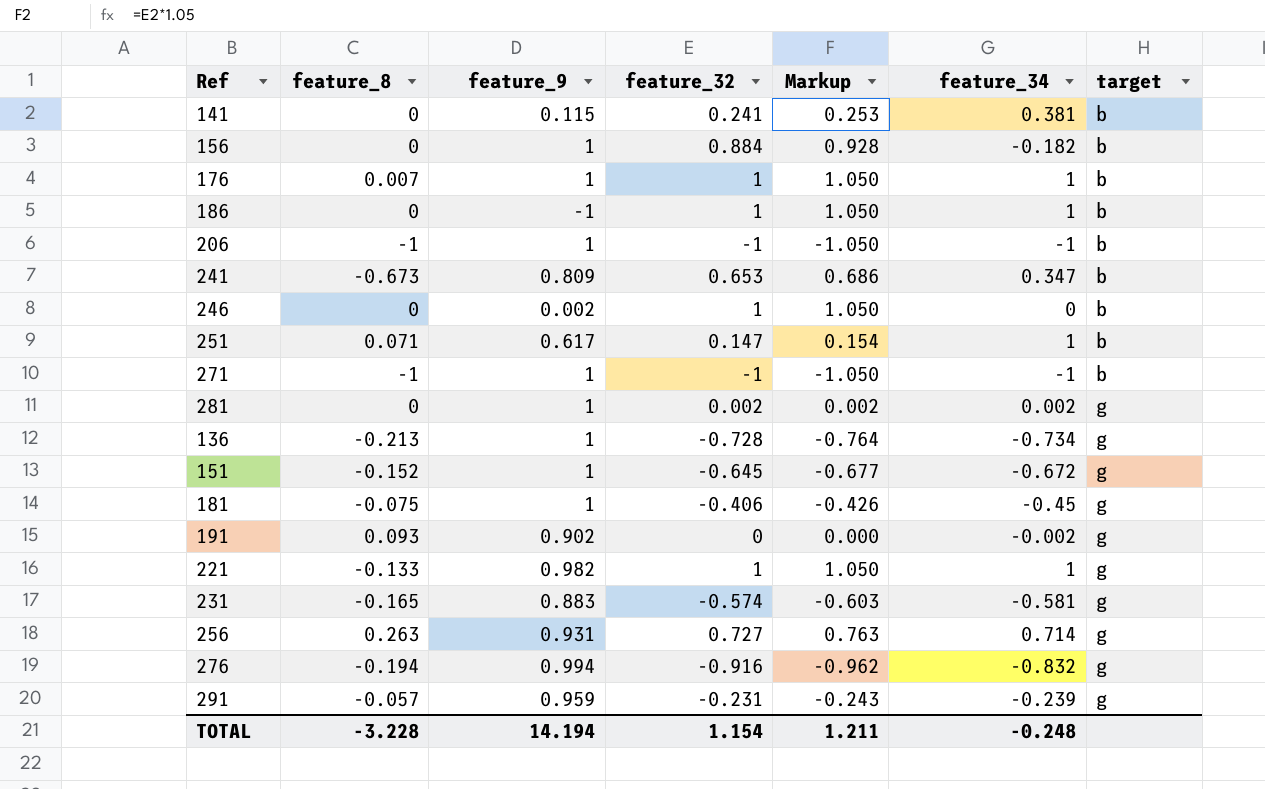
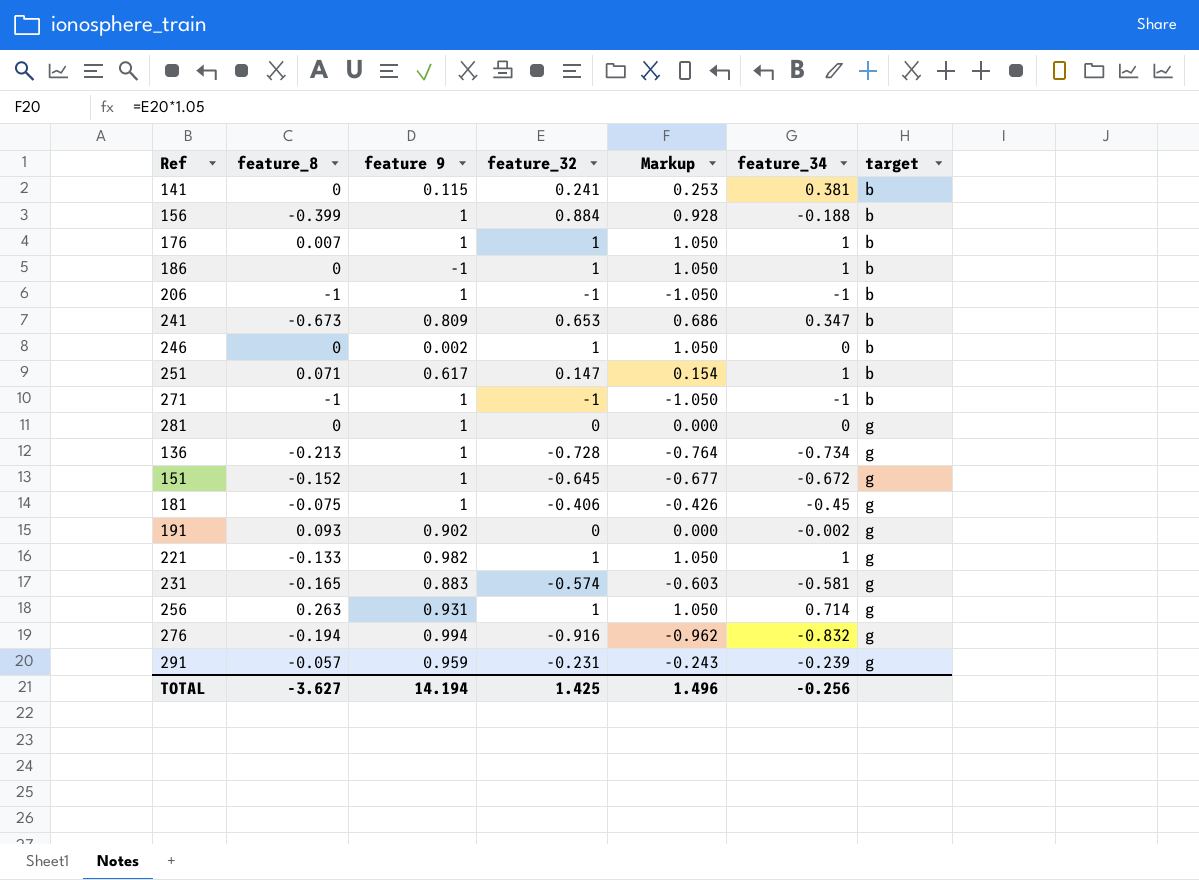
column name: feature_9 -> feature 9
156 | feature_8: 0 -> -0.399
156 | feature_34: -0.182 -> -0.188
281 | feature_32: 0.002 -> 0
281 | Markup: 0.002 -> 0.000
281 | feature_34: 0.002 -> 0
256 | feature_32: 0.727 -> 1
256 | Markup: 0.763 -> 1.050
TOTAL | feature_8: -3.228 -> -3.627
TOTAL | feature_32: 1.154 -> 1.425
TOTAL | Markup: 1.211 -> 1.496
TOTAL | feature_34: -0.248 -> -0.256

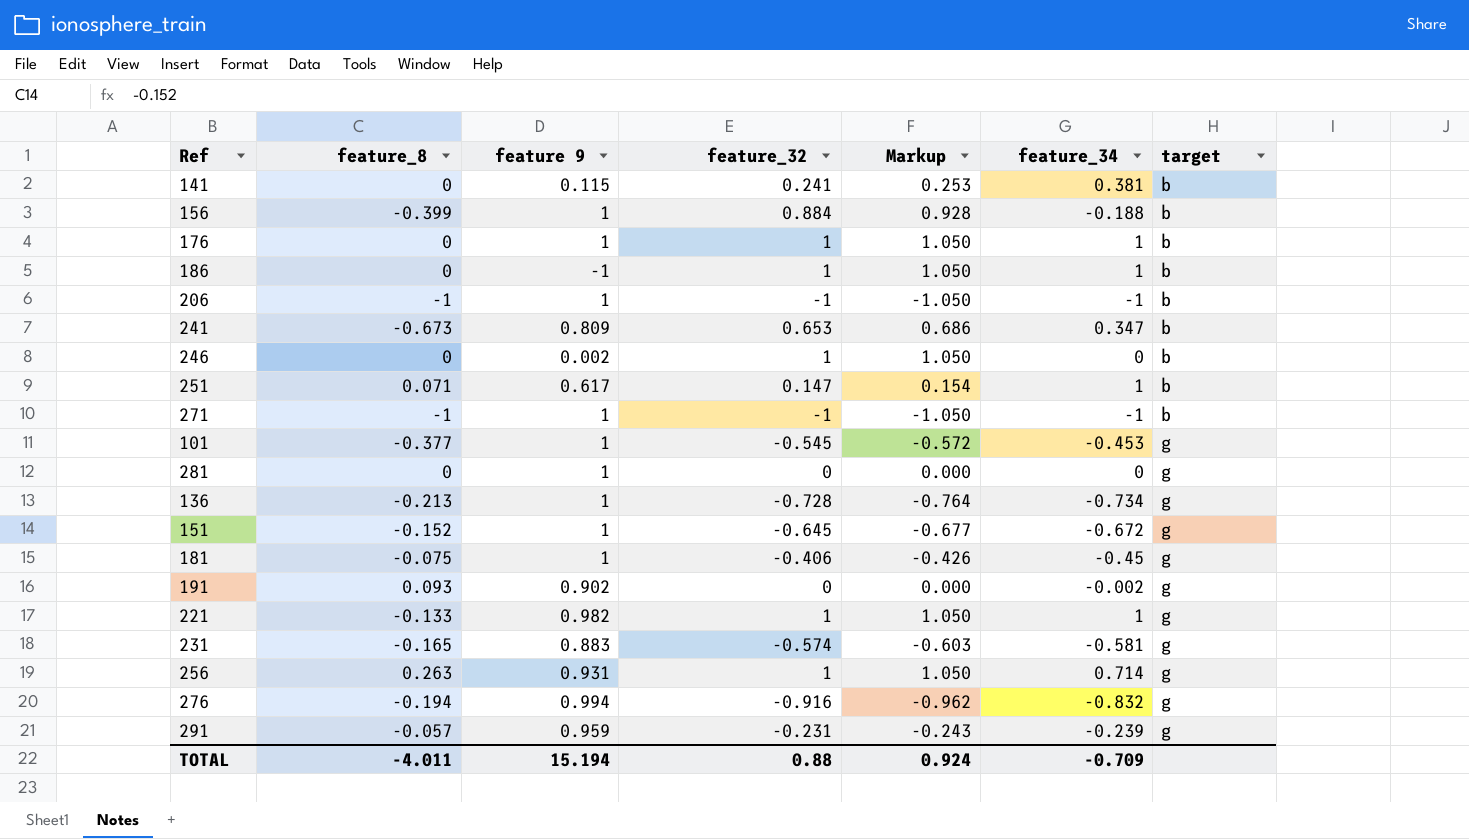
176 | feature_8: 0.007 -> 0
row 101: none -> -0.377 | 1 | -0.545 | -0.572 | -0.453 | g
TOTAL | feature_8: -3.627 -> -4.011
TOTAL | feature 9: 14.194 -> 15.194
TOTAL | feature_32: 1.425 -> 0.88
TOTAL | Markup: 1.496 -> 0.924
TOTAL | feature_34: -0.256 -> -0.709

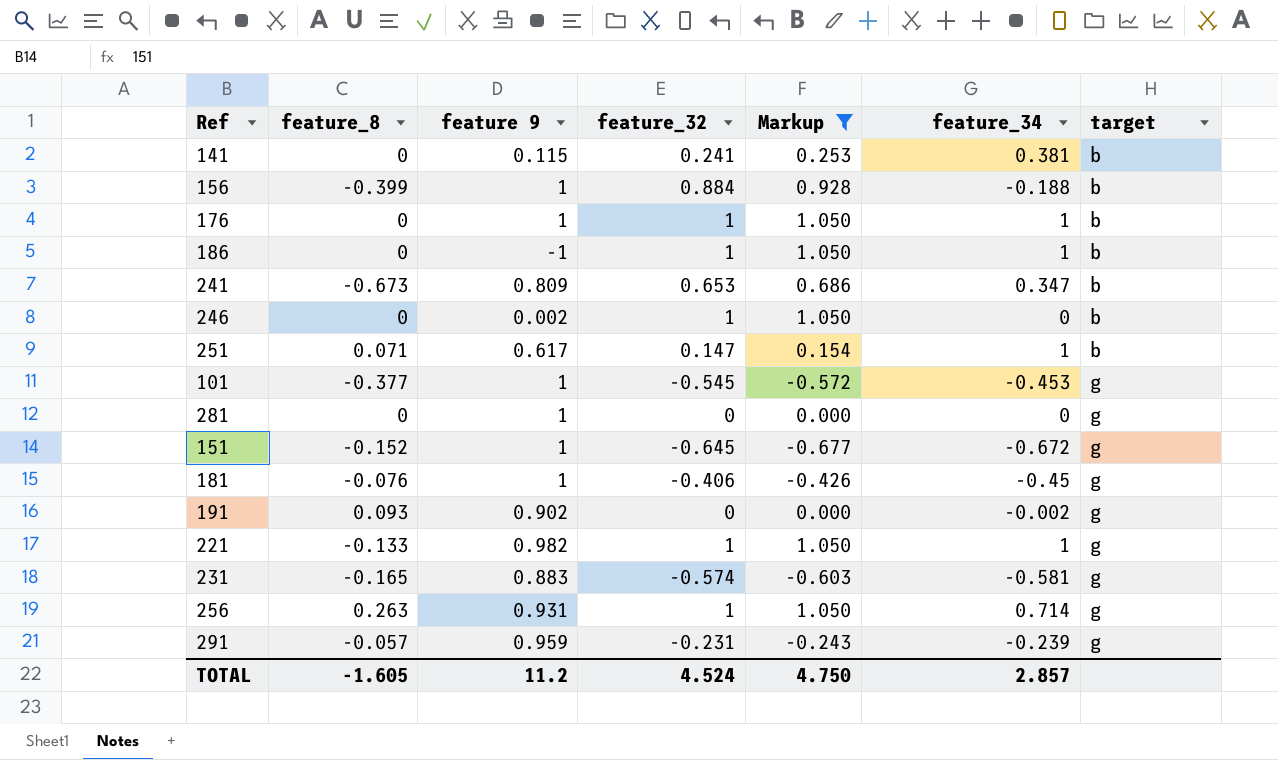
filter: none -> Markup >= -0.677
181 | feature_8: -0.075 -> -0.076
TOTAL | feature_8: -4.011 -> -1.605
TOTAL | feature 9: 15.194 -> 11.2
TOTAL | feature_32: 0.88 -> 4.524
TOTAL | Markup: 0.924 -> 4.750
TOTAL | feature_34: -0.709 -> 2.857

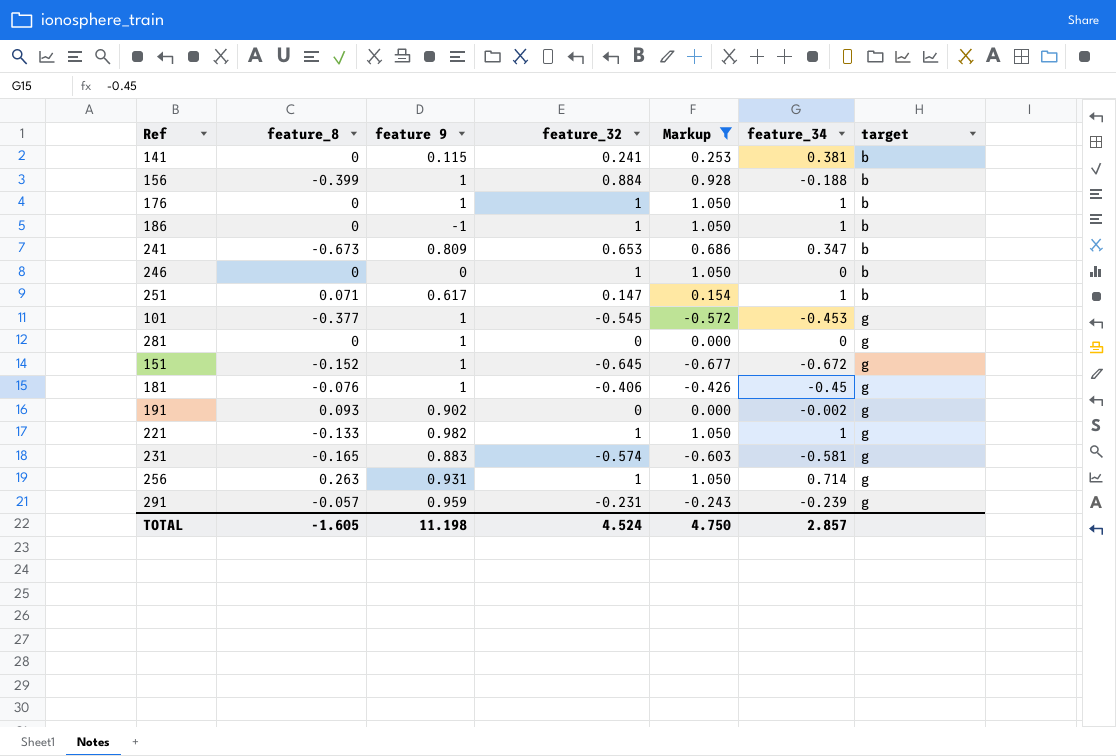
246 | feature 9: 0.002 -> 0
TOTAL | feature 9: 11.2 -> 11.198

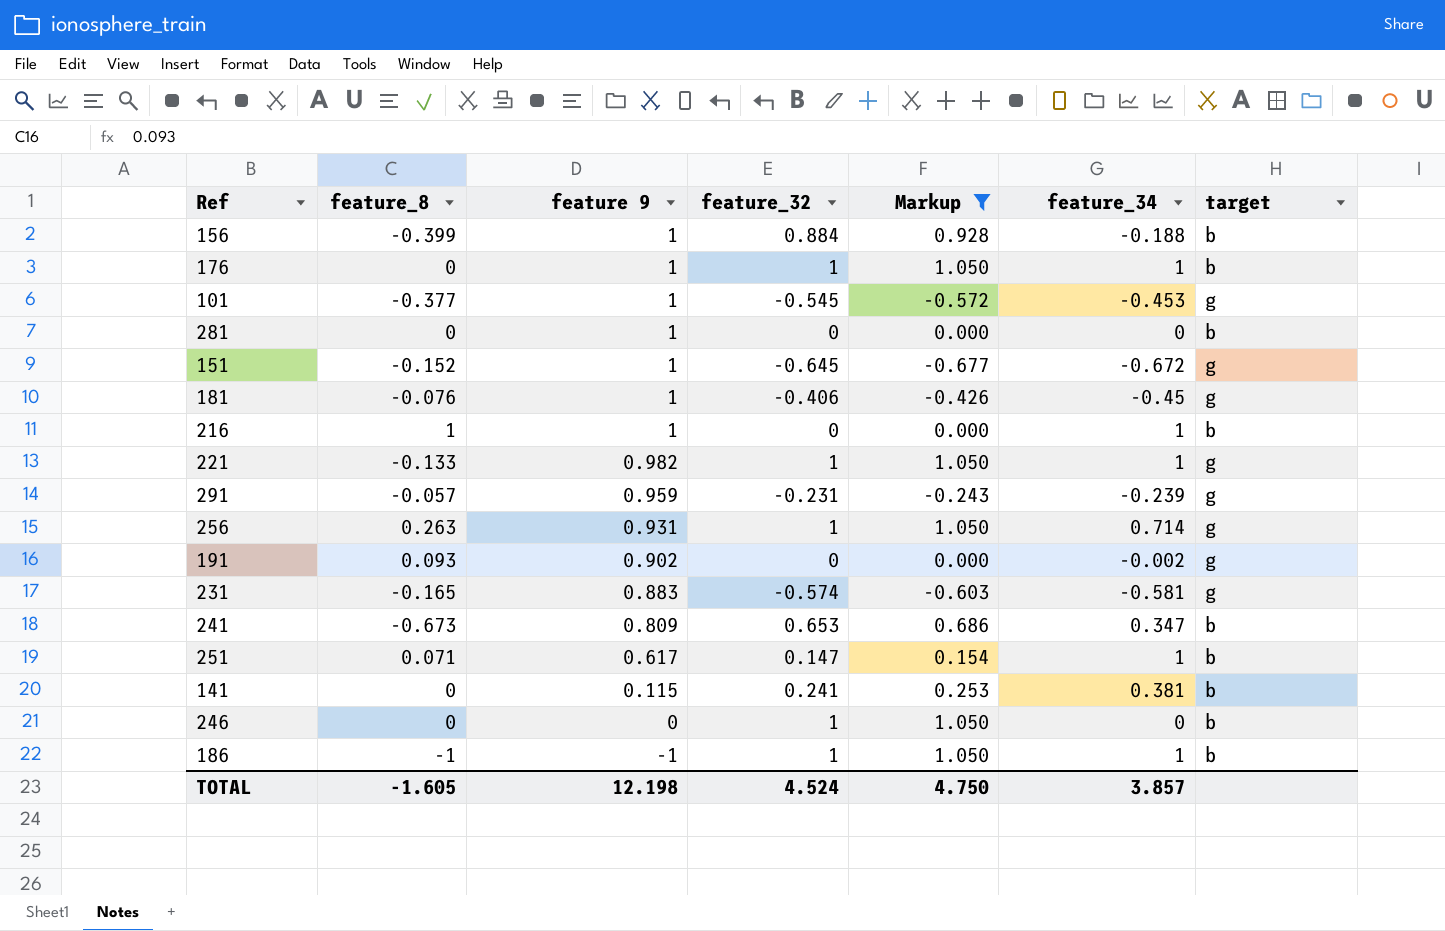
row order: target ascending -> feature 9 descending
281 | target: g -> b
row 216: none -> 1 | 1 | 0 | 0.000 | 1 | b
186 | feature_8: 0 -> -1
TOTAL | feature 9: 11.198 -> 12.198
TOTAL | feature_34: 2.857 -> 3.857

